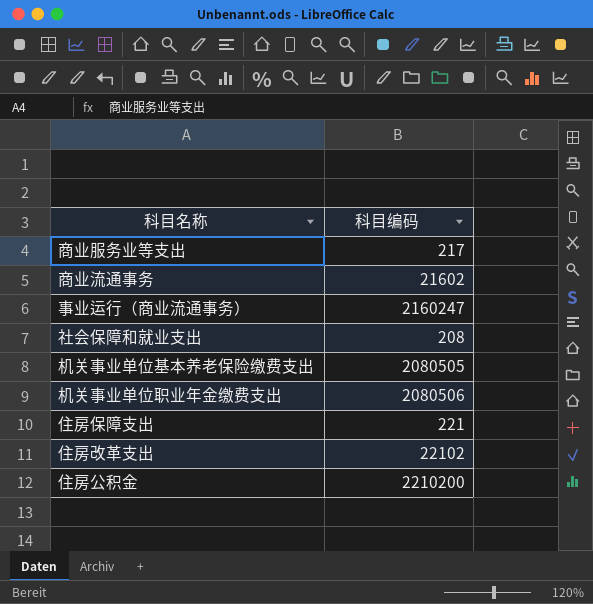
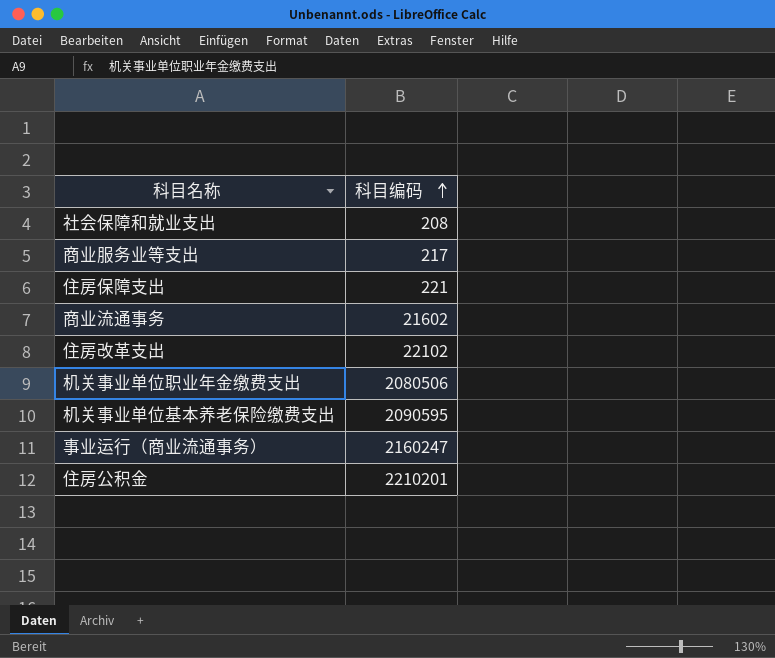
row order: none -> 科目编码 ascending
机关事业单位基本养老保险缴费支出 | 科目编码: 2080505 -> 2090595
住房公积金 | 科目编码: 2210200 -> 2210201

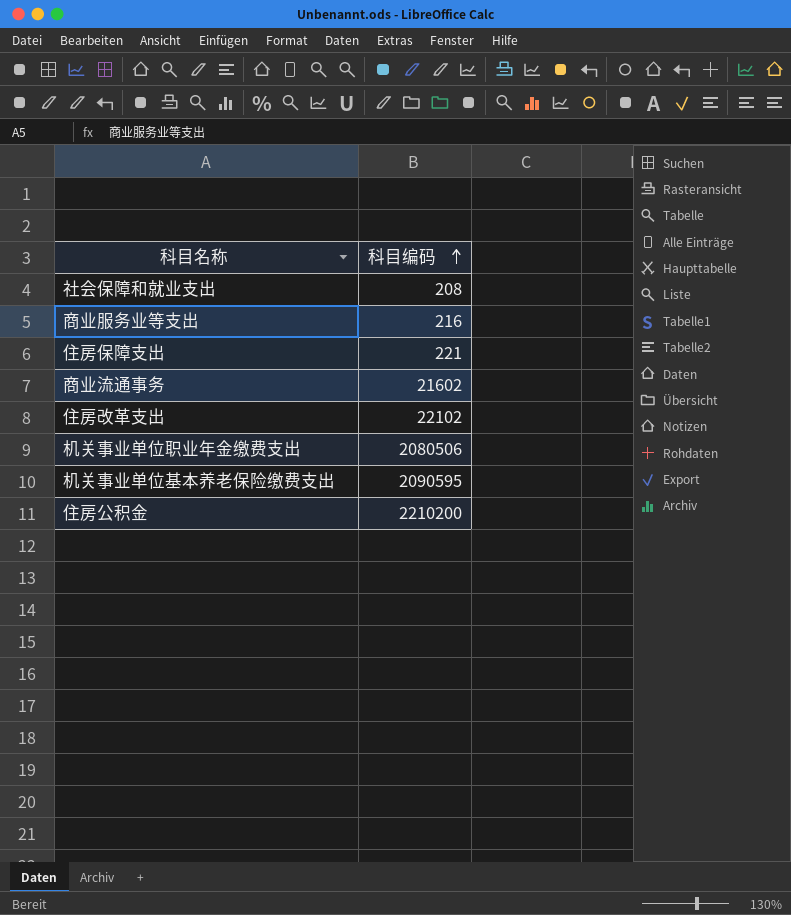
row 事业运行（商业流通事务）: 2160247 -> none
商业服务业等支出 | 科目编码: 217 -> 216
住房公积金 | 科目编码: 2210201 -> 2210200

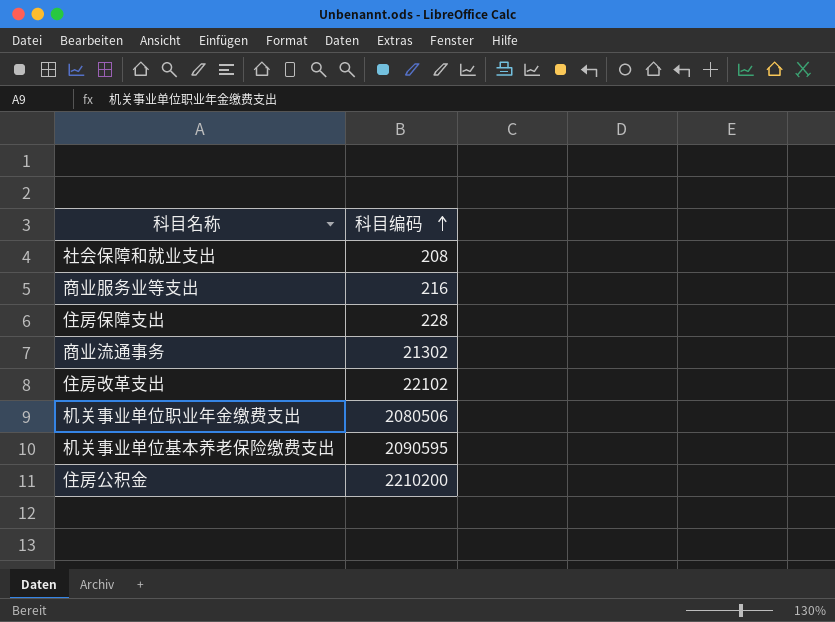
住房保障支出 | 科目编码: 221 -> 228
商业流通事务 | 科目编码: 21602 -> 21302

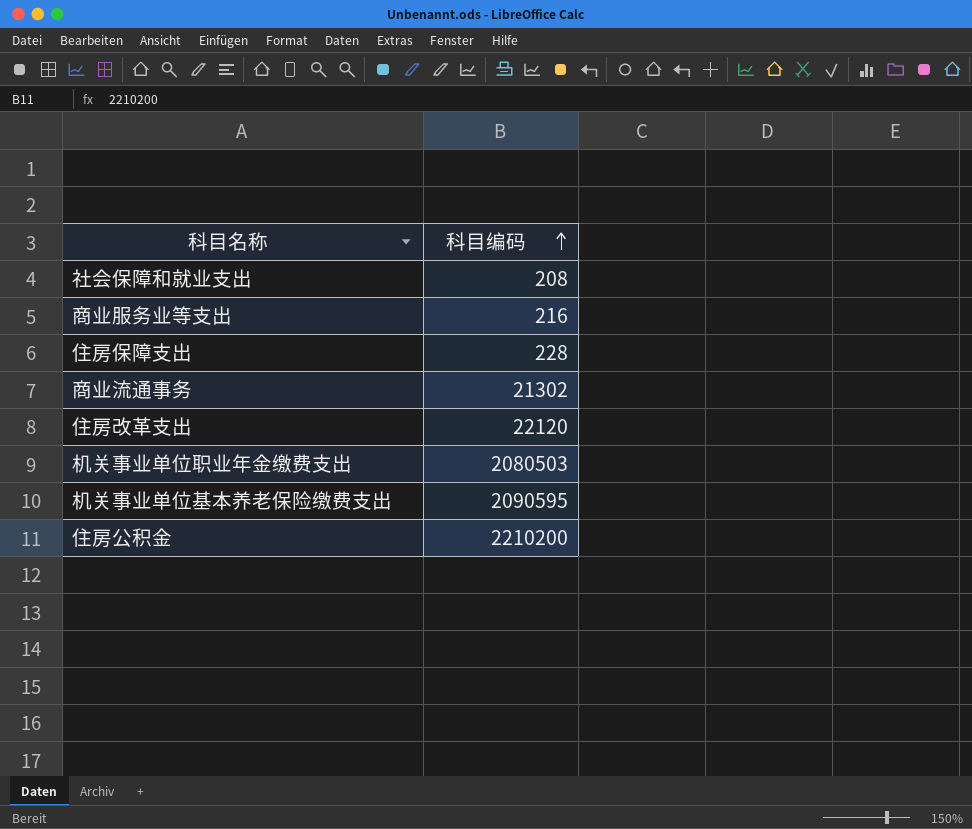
住房改革支出 | 科目编码: 22102 -> 22120
机关事业单位职业年金缴费支出 | 科目编码: 2080506 -> 2080503

